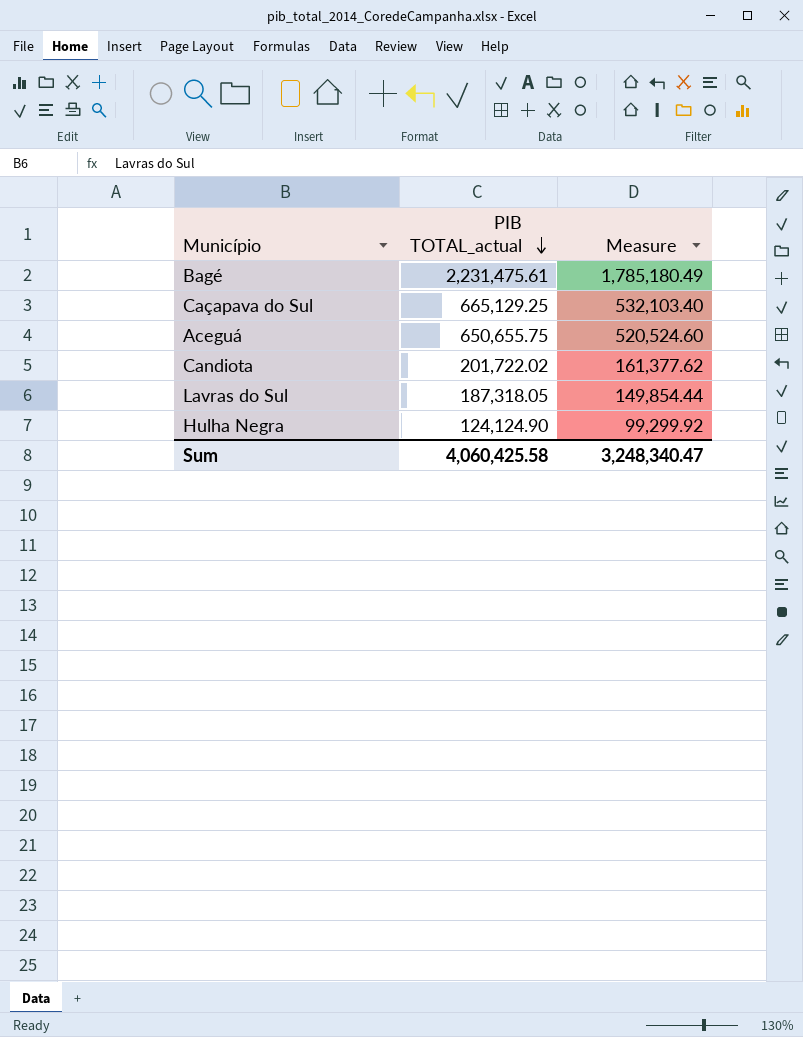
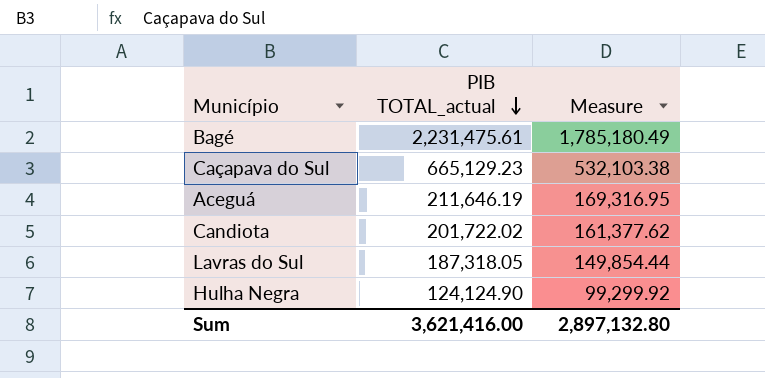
Caçapava do Sul | PIB TOTAL_actual: 665,129.25 -> 665,129.23
Caçapava do Sul | Measure: 532,103.40 -> 532,103.38
Aceguá | PIB TOTAL_actual: 650,655.75 -> 211,646.19
Aceguá | Measure: 520,524.60 -> 169,316.95
Sum | PIB TOTAL_actual: 4,060,425.58 -> 3,621,416.00
Sum | Measure: 3,248,340.47 -> 2,897,132.80

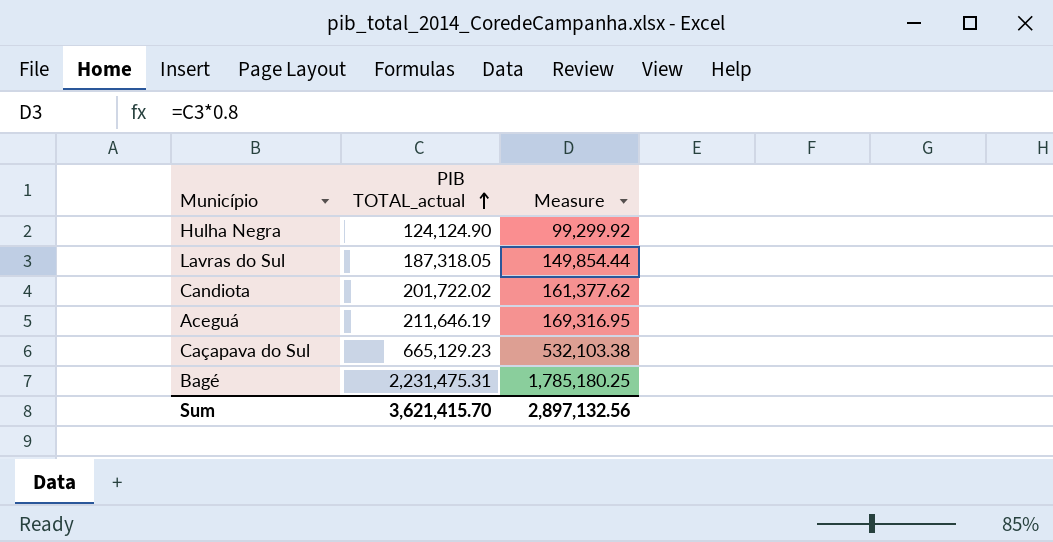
row order: PIB TOTAL_actual descending -> PIB TOTAL_actual ascending
Bagé | PIB TOTAL_actual: 2,231,475.61 -> 2,231,475.31
Bagé | Measure: 1,785,180.49 -> 1,785,180.25
Sum | PIB TOTAL_actual: 3,621,416.00 -> 3,621,415.70
Sum | Measure: 2,897,132.80 -> 2,897,132.56

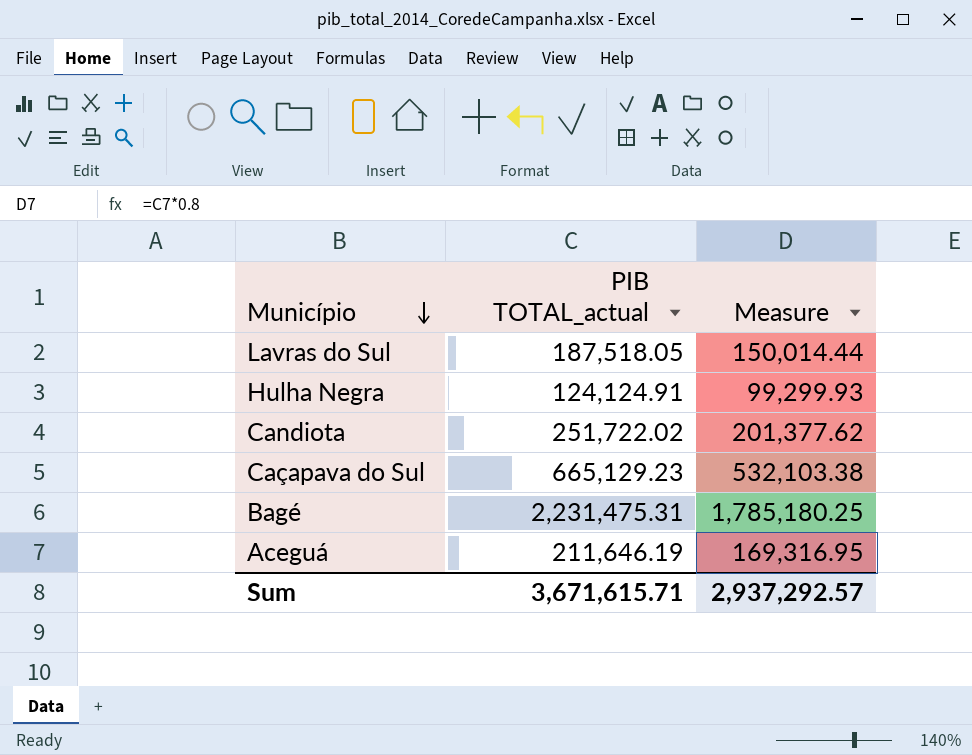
row order: PIB TOTAL_actual ascending -> Município descending
Lavras do Sul | PIB TOTAL_actual: 187,318.05 -> 187,518.05
Lavras do Sul | Measure: 149,854.44 -> 150,014.44
Hulha Negra | PIB TOTAL_actual: 124,124.90 -> 124,124.91
Hulha Negra | Measure: 99,299.92 -> 99,299.93
Candiota | PIB TOTAL_actual: 201,722.02 -> 251,722.02
Candiota | Measure: 161,377.62 -> 201,377.62
Sum | PIB TOTAL_actual: 3,621,415.70 -> 3,671,615.71
Sum | Measure: 2,897,132.56 -> 2,937,292.57

